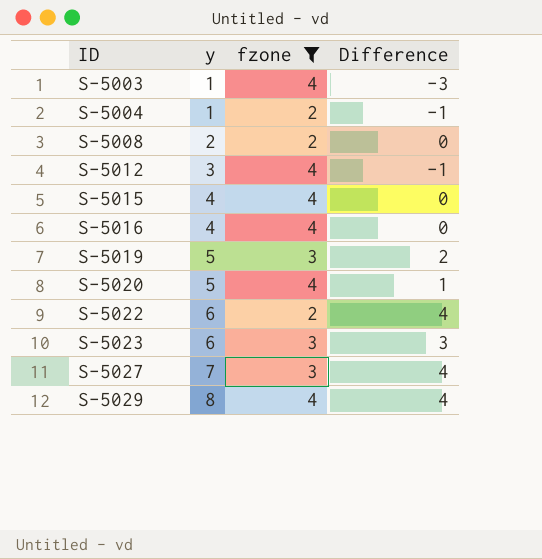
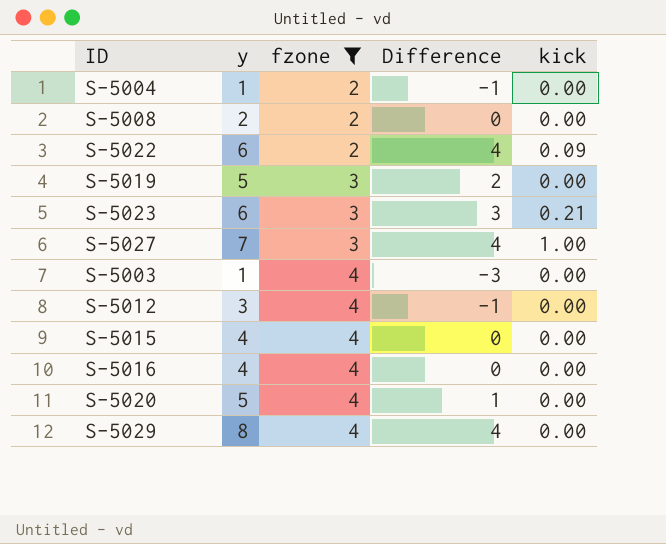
row order: ID ascending -> fzone ascending
column kick | position: none -> 5

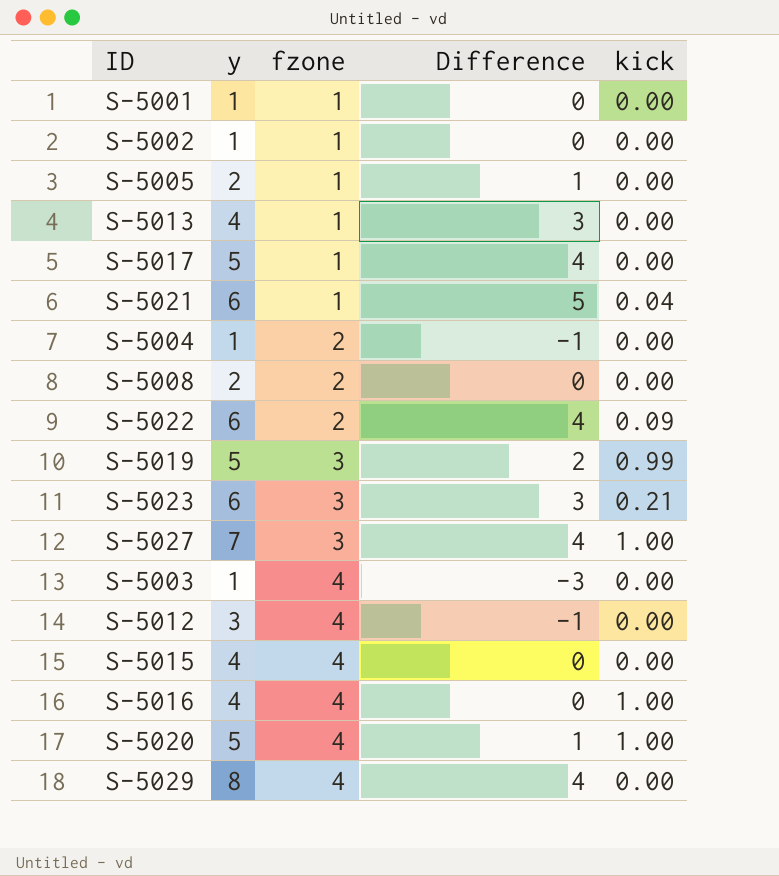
filter: fzone != 1 -> none
S-5019 | kick: 0.00 -> 0.99
S-5016 | kick: 0.00 -> 1.00
S-5020 | kick: 0.00 -> 1.00

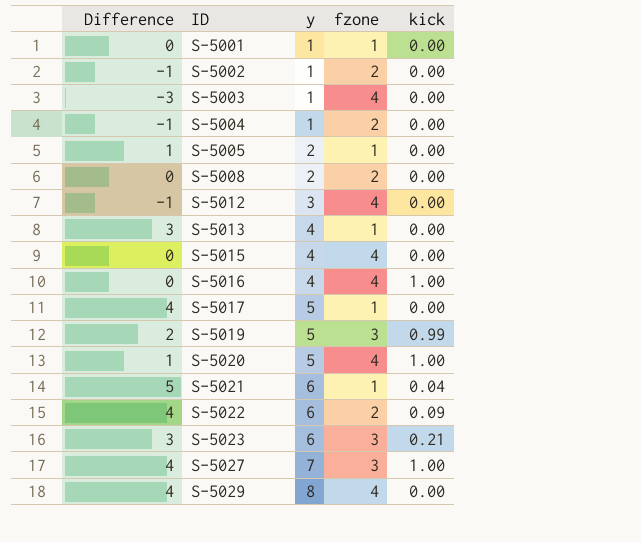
row order: fzone ascending -> ID ascending
column Difference | position: 4 -> 1
S-5002 | Difference: 0 -> -1
S-5002 | fzone: 1 -> 2

